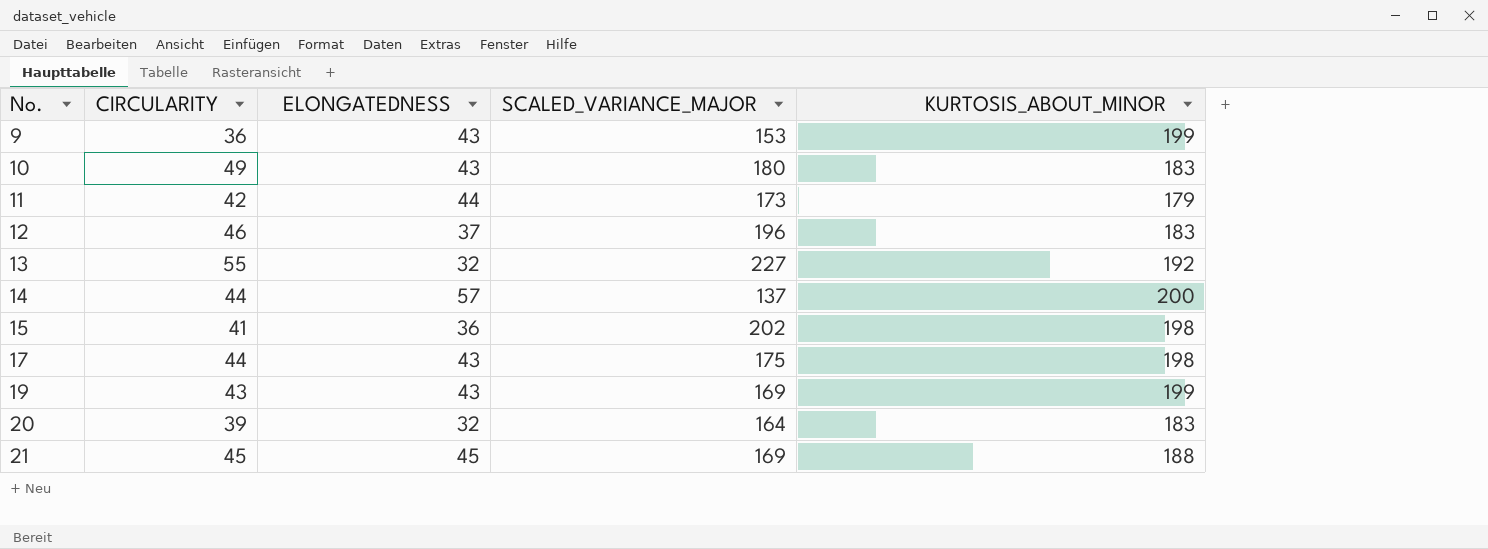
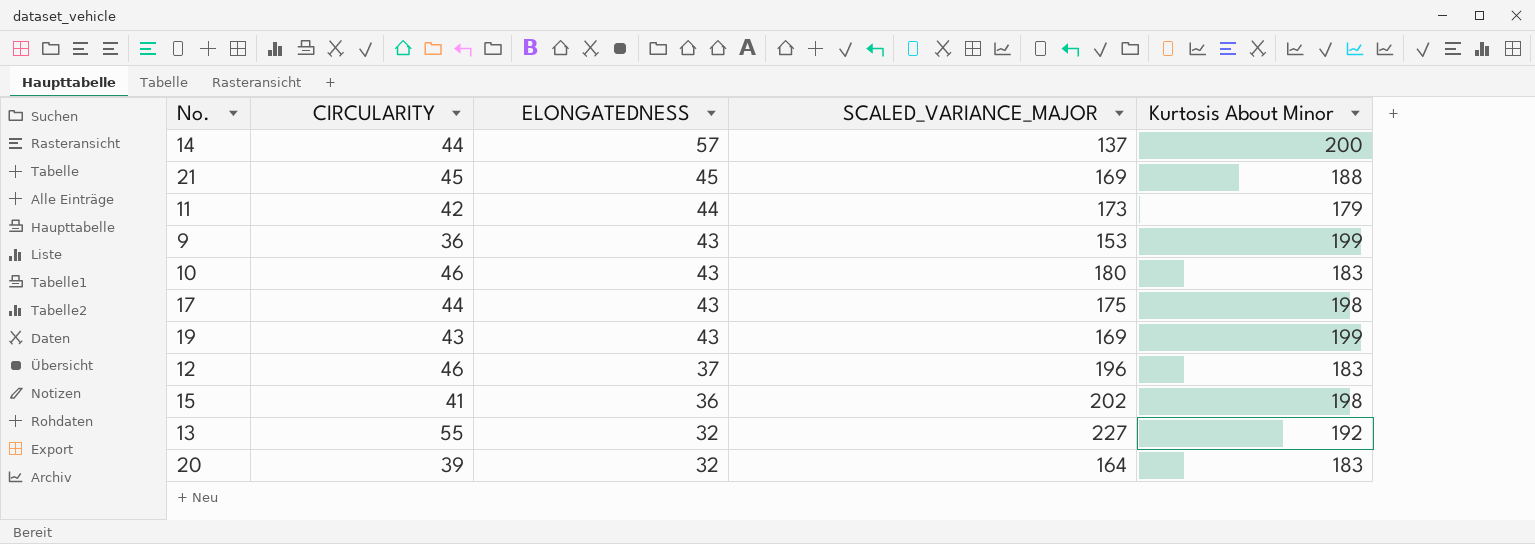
row order: No. ascending -> ELONGATEDNESS descending
column name: KURTOSIS_ABOUT_MINOR -> Kurtosis About Minor
10 | CIRCULARITY: 49 -> 46

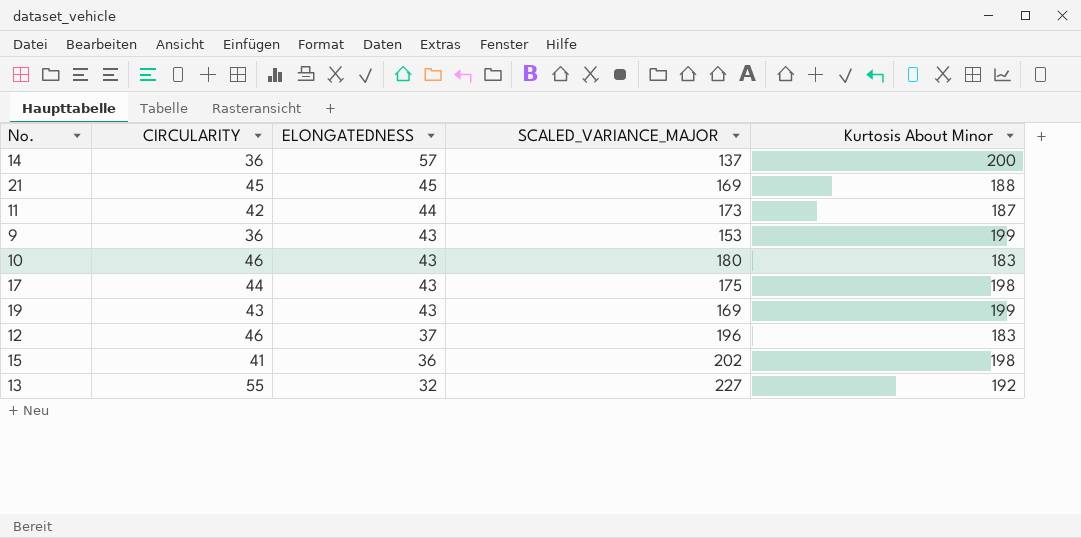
row 20: 39 | 32 | 164 | 183 -> none
14 | CIRCULARITY: 44 -> 36
11 | Kurtosis About Minor: 179 -> 187

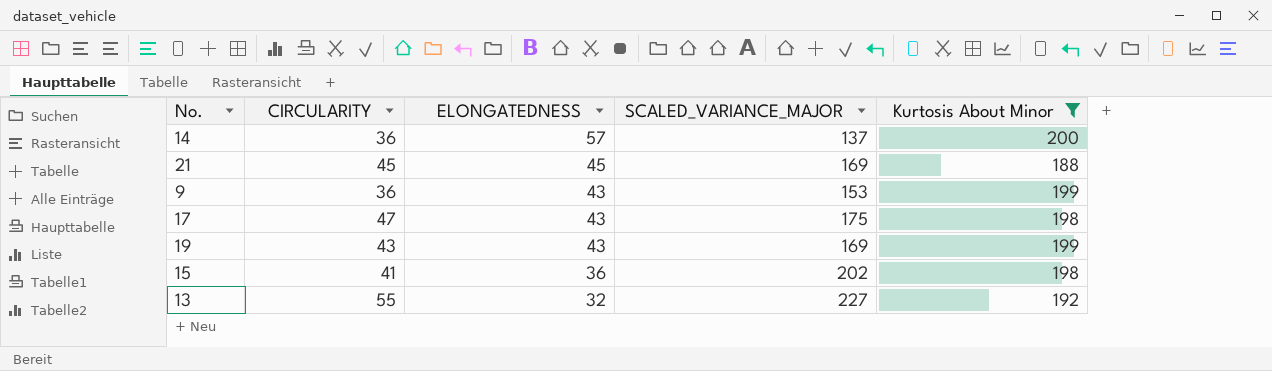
filter: none -> Kurtosis About Minor >= 188
17 | CIRCULARITY: 44 -> 47

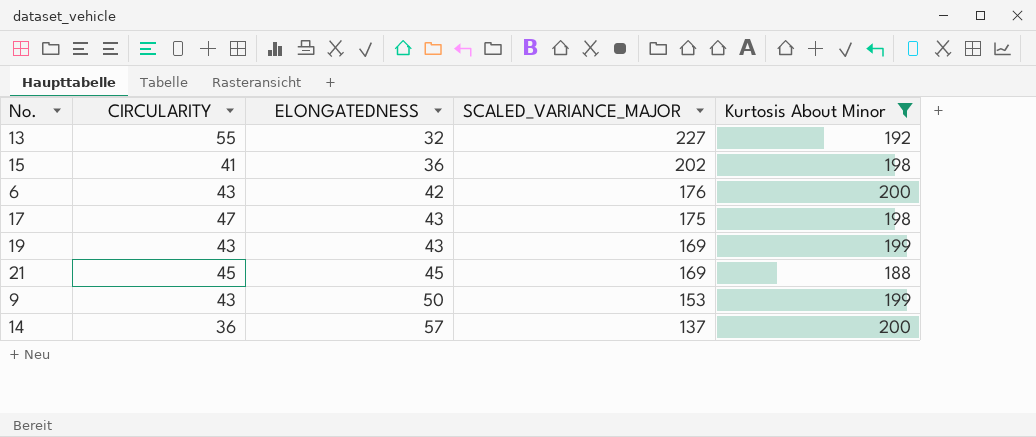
row order: ELONGATEDNESS descending -> ELONGATEDNESS ascending
row 6: none -> 43 | 42 | 176 | 200
9 | CIRCULARITY: 36 -> 43
9 | ELONGATEDNESS: 43 -> 50

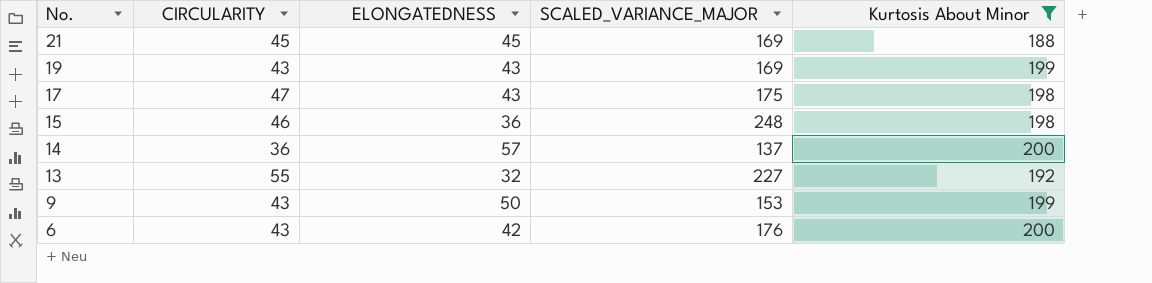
row order: ELONGATEDNESS ascending -> No. descending
15 | CIRCULARITY: 41 -> 46
15 | SCALED_VARIANCE_MAJOR: 202 -> 248

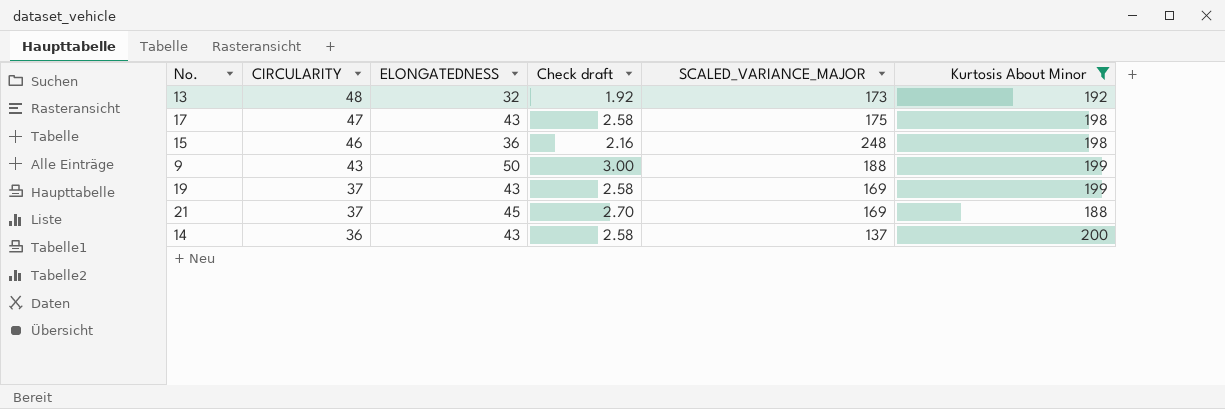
row order: No. descending -> CIRCULARITY descending
column Check draft | formula: none -> [ELONGATEDNESS] * 0.06
row 6: 43 | 42 | 176 | 200 -> none
13 | CIRCULARITY: 55 -> 48
13 | SCALED_VARIANCE_MAJOR: 227 -> 173
9 | SCALED_VARIANCE_MAJOR: 153 -> 188
19 | CIRCULARITY: 43 -> 37
21 | CIRCULARITY: 45 -> 37
14 | ELONGATEDNESS: 57 -> 43

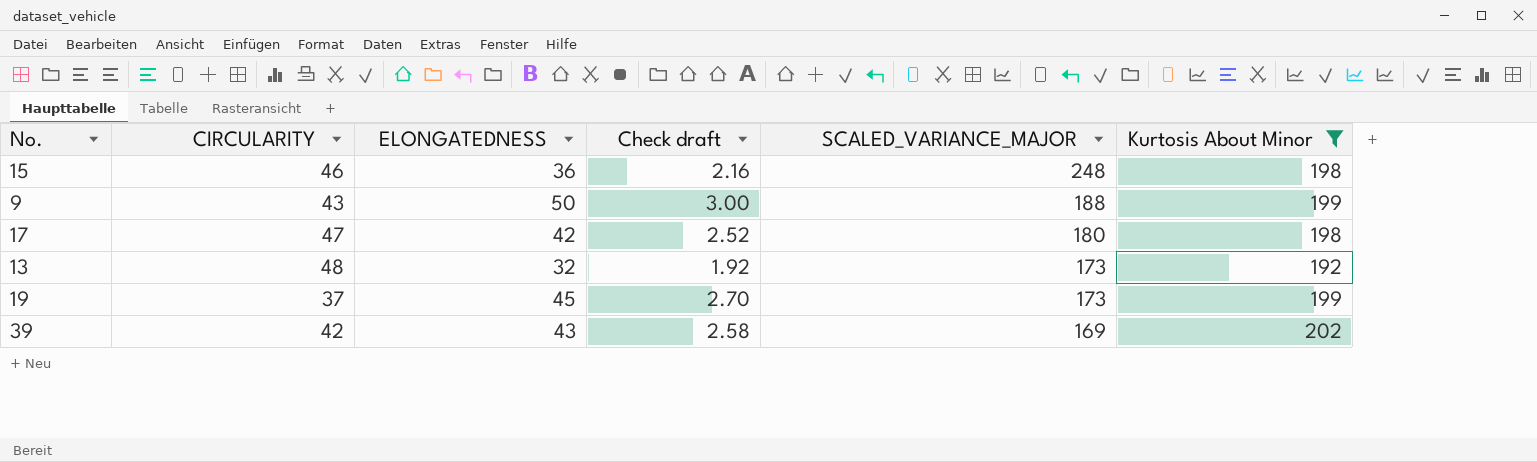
row order: CIRCULARITY descending -> SCALED_VARIANCE_MAJOR descending
row 21: 37 | 45 | 2.70 | 169 | 188 -> none
row 14: 36 | 43 | 2.58 | 137 | 200 -> none
17 | ELONGATEDNESS: 43 -> 42
17 | Check draft: 2.58 -> 2.52
17 | SCALED_VARIANCE_MAJOR: 175 -> 180
19 | ELONGATEDNESS: 43 -> 45
19 | Check draft: 2.58 -> 2.70
19 | SCALED_VARIANCE_MAJOR: 169 -> 173
row 39: none -> 42 | 43 | 2.58 | 169 | 202

